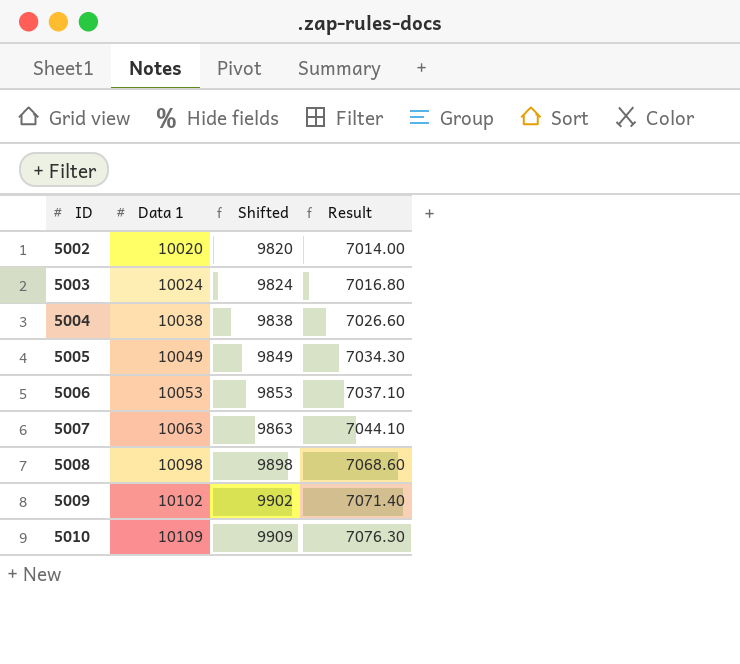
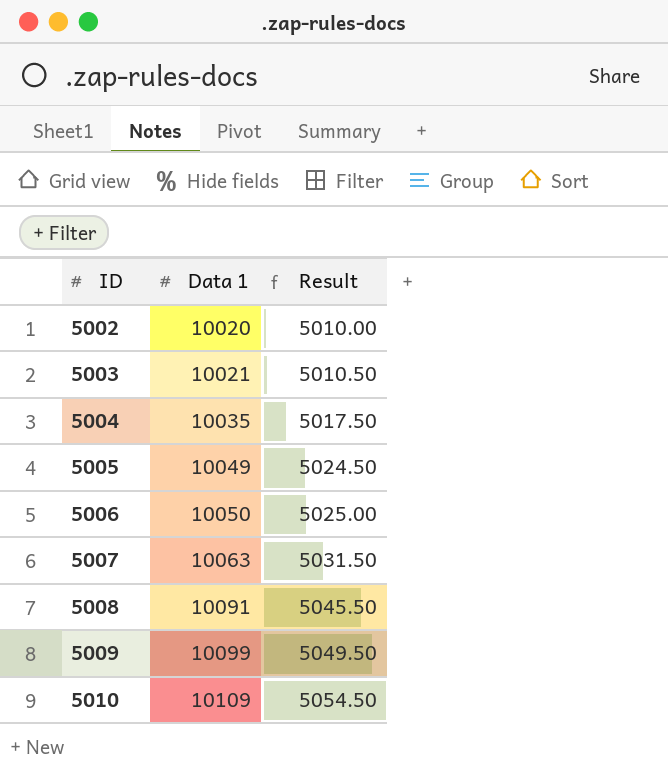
column Shifted | formula: [Data 1] - 200 -> none
column Result | formula: [Data 1] * 0.7 -> [Data 1] * 0.5
5003 | Data 1: 10024 -> 10021
5004 | Data 1: 10038 -> 10035
5006 | Data 1: 10053 -> 10050
5008 | Data 1: 10098 -> 10091
5009 | Data 1: 10102 -> 10099

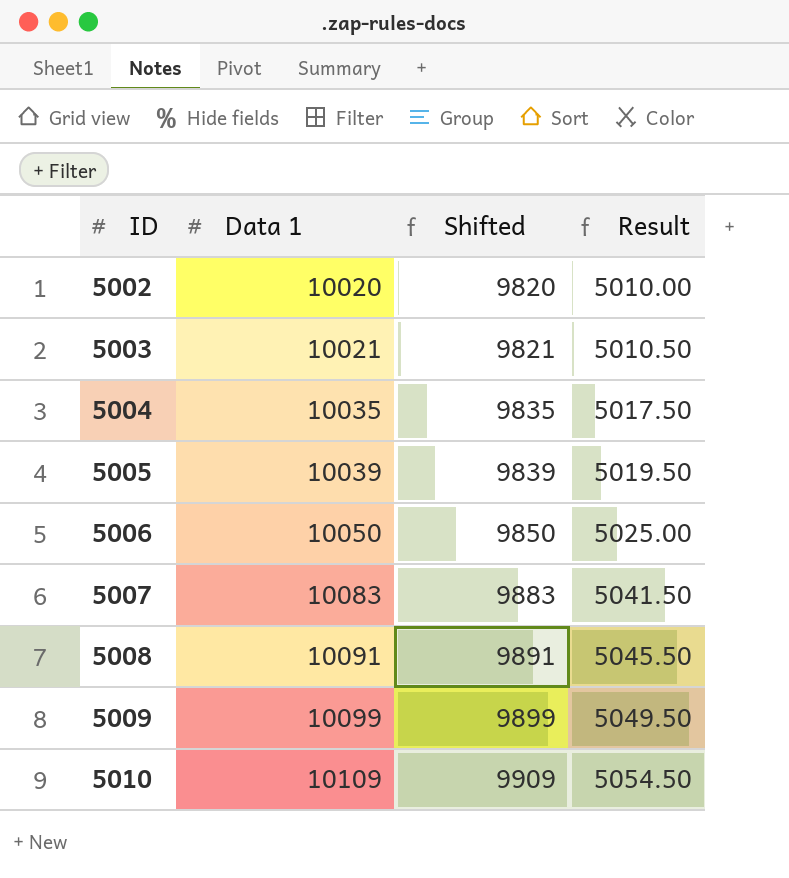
column Shifted | formula: none -> [Data 1] - 200
5005 | Data 1: 10049 -> 10039
5005 | Result: 5024.50 -> 5019.50
5007 | Data 1: 10063 -> 10083
5007 | Result: 5031.50 -> 5041.50

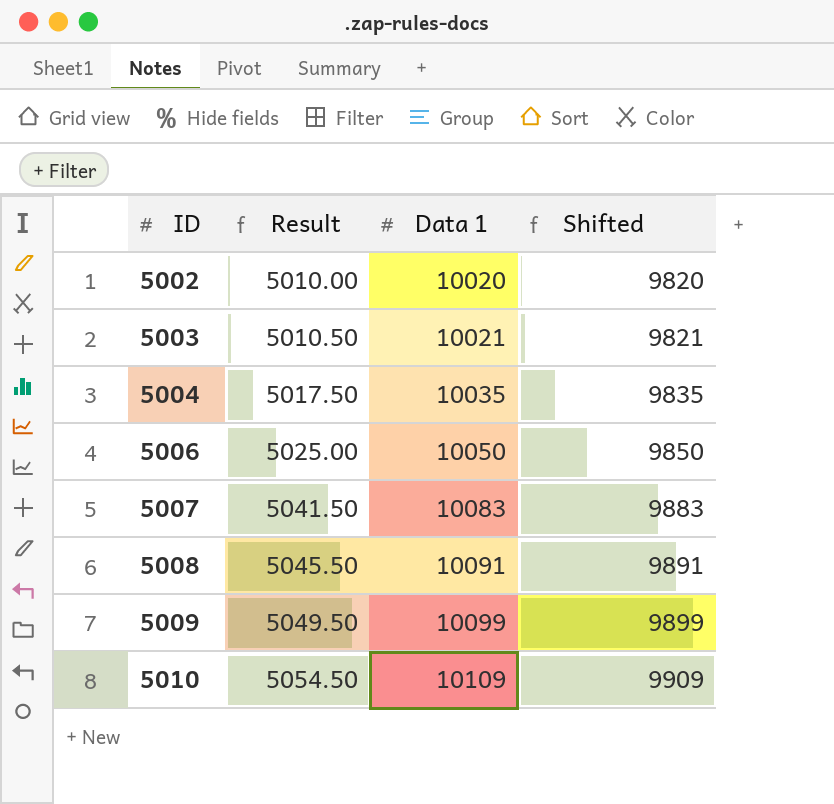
column Result | position: 4 -> 2
row 5005: 10039 | 9839 | 5019.50 -> none

